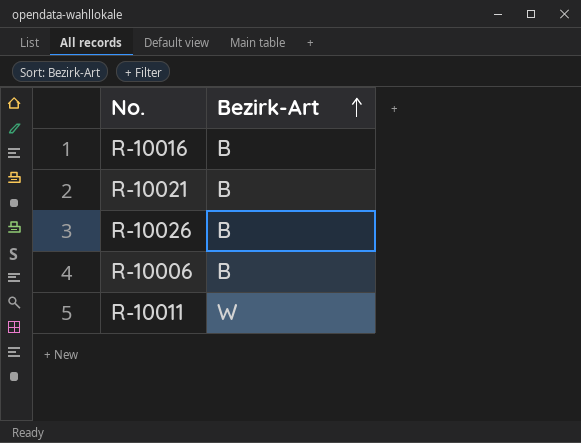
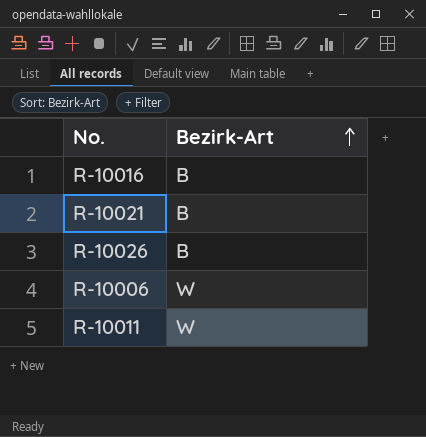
R-10006 | Bezirk-Art: B -> W

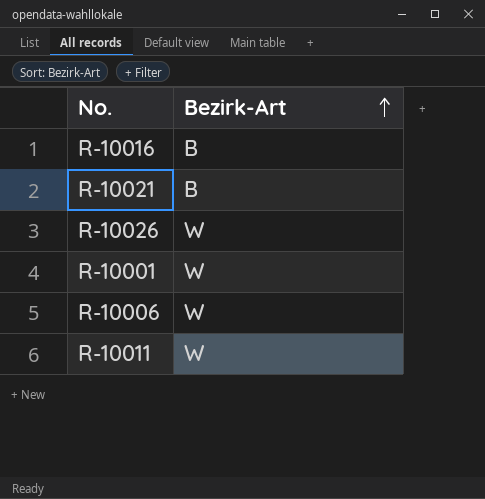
R-10026 | Bezirk-Art: B -> W
row R-10001: none -> W

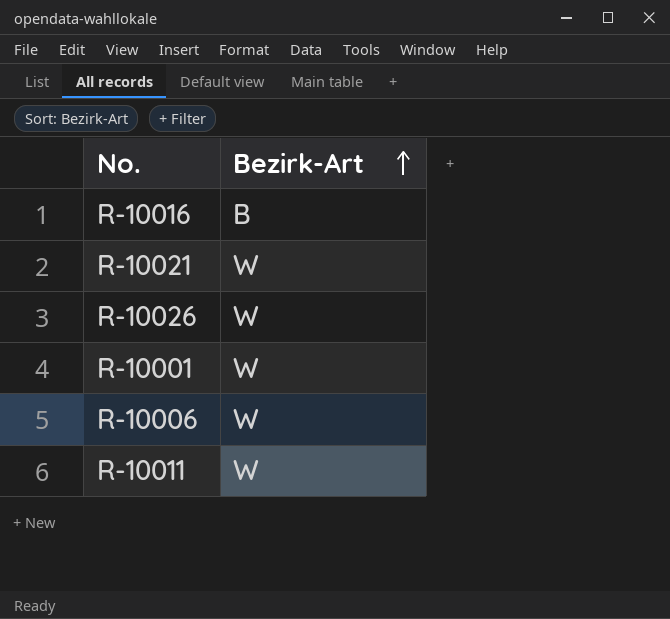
R-10021 | Bezirk-Art: B -> W

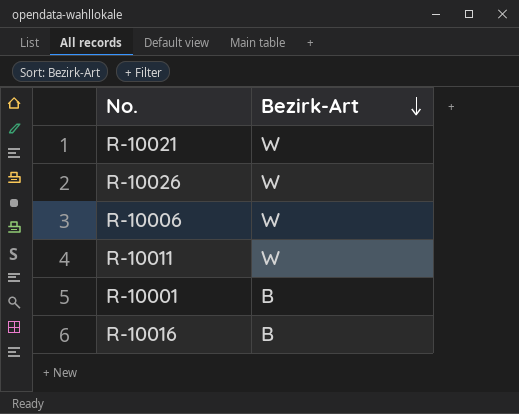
row order: Bezirk-Art ascending -> Bezirk-Art descending
R-10001 | Bezirk-Art: W -> B

